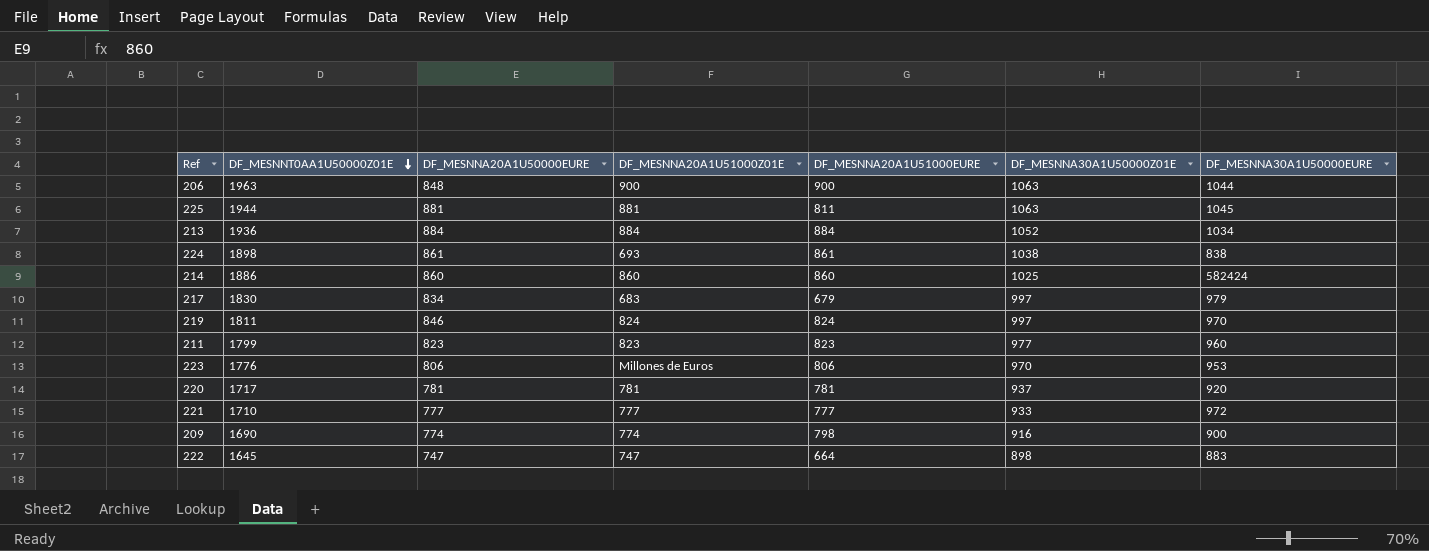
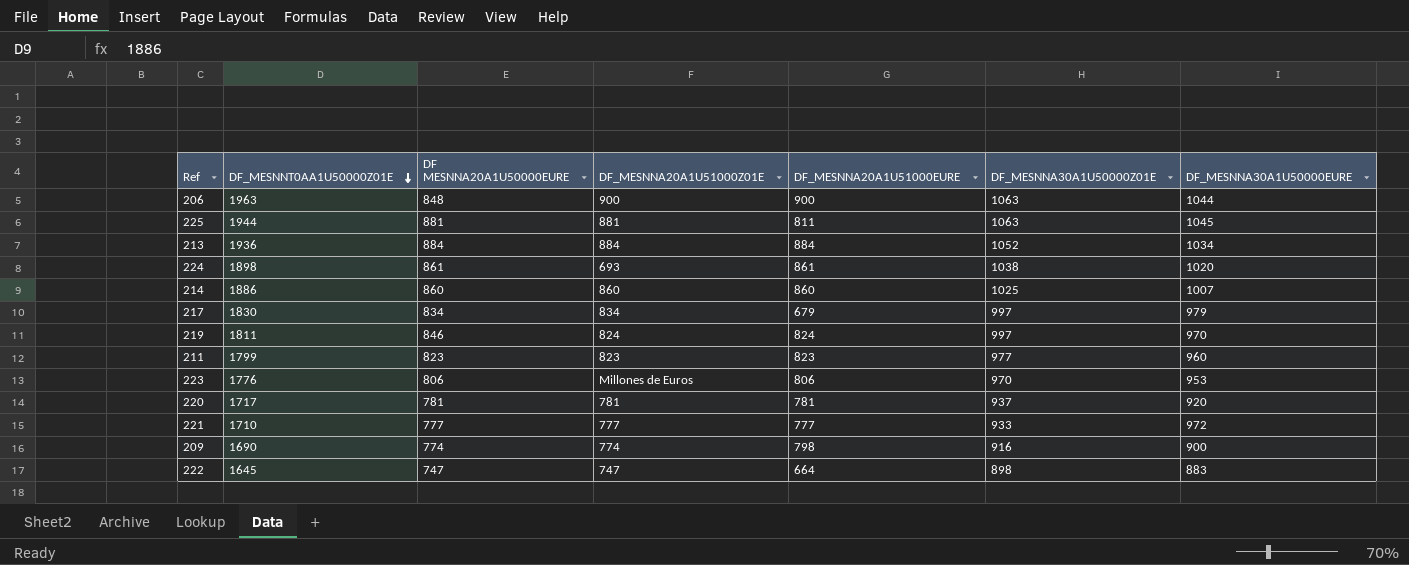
column name: DF_MESNNA20A1U50000EURE -> DF MESNNA20A1U50000EURE
224 | DF_MESNNA30A1U50000EURE: 838 -> 1020
214 | DF_MESNNA30A1U50000EURE: 582424 -> 1007
217 | DF_MESNNA20A1U51000Z01E: 683 -> 834

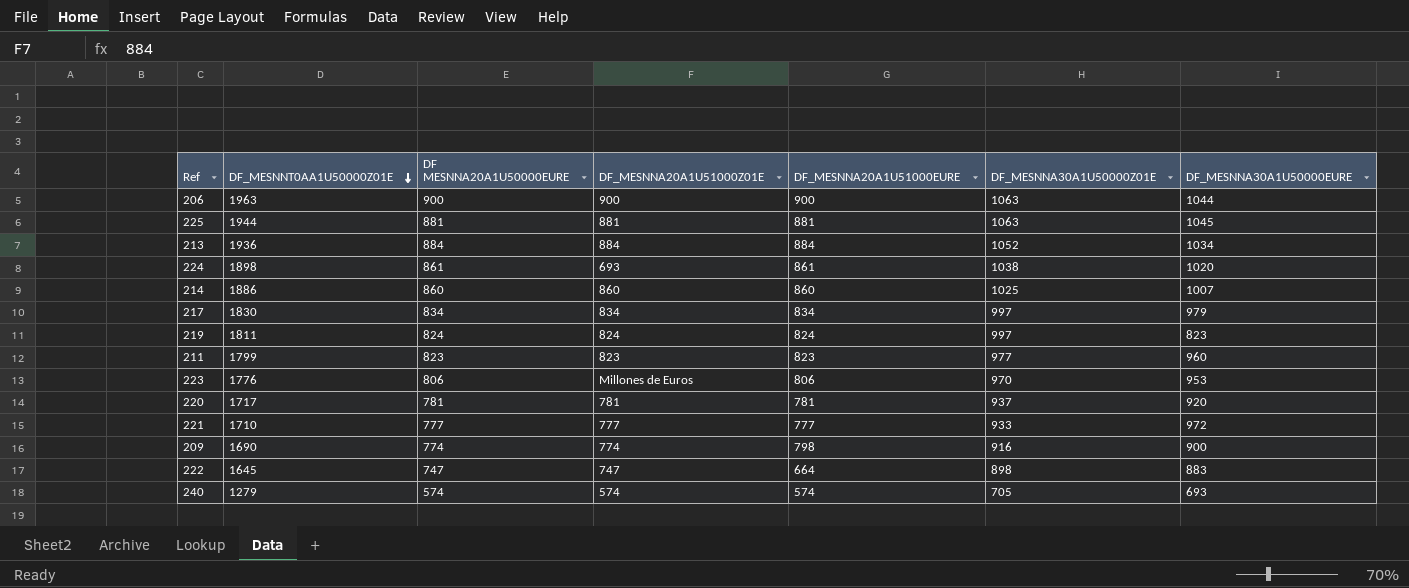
206 | DF MESNNA20A1U50000EURE: 848 -> 900
225 | DF_MESNNA20A1U51000EURE: 811 -> 881
217 | DF_MESNNA20A1U51000EURE: 679 -> 834
219 | DF MESNNA20A1U50000EURE: 846 -> 824
219 | DF_MESNNA30A1U50000EURE: 970 -> 823
row 240: none -> 1279 | 574 | 574 | 574 | 705 | 693

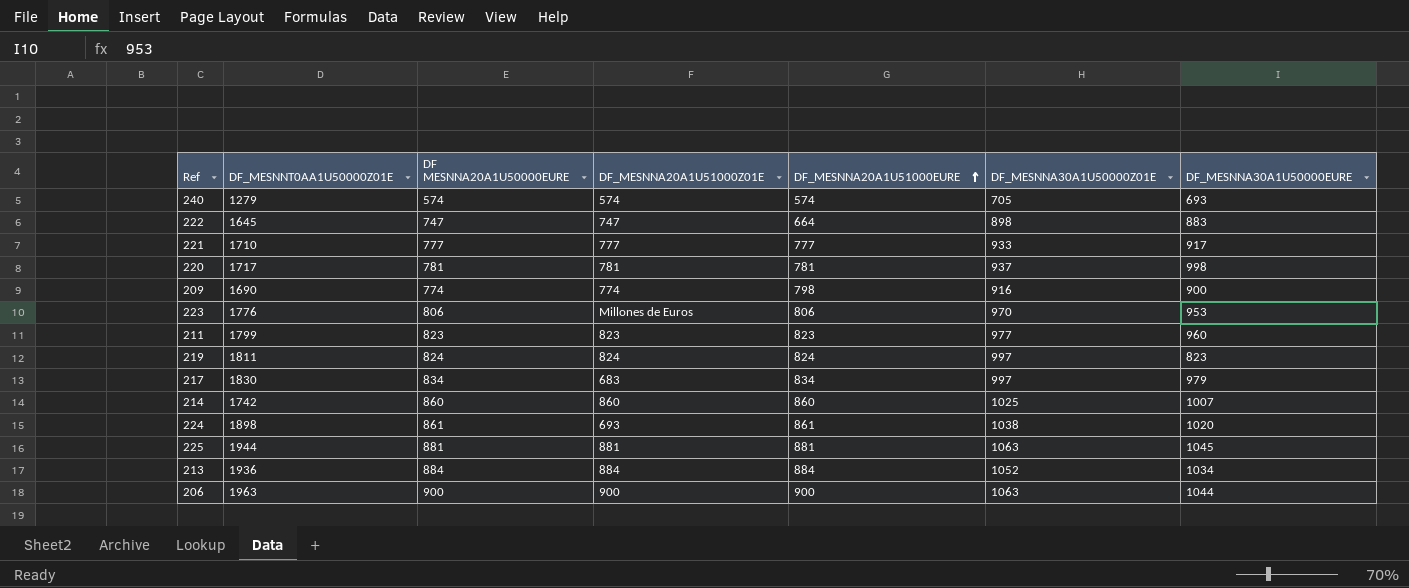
row order: DF_MESNNT0AA1U50000Z01E descending -> DF_MESNNA20A1U51000EURE ascending
221 | DF_MESNNA30A1U50000EURE: 972 -> 917
220 | DF_MESNNA30A1U50000EURE: 920 -> 998
217 | DF_MESNNA20A1U51000Z01E: 834 -> 683
214 | DF_MESNNT0AA1U50000Z01E: 1886 -> 1742

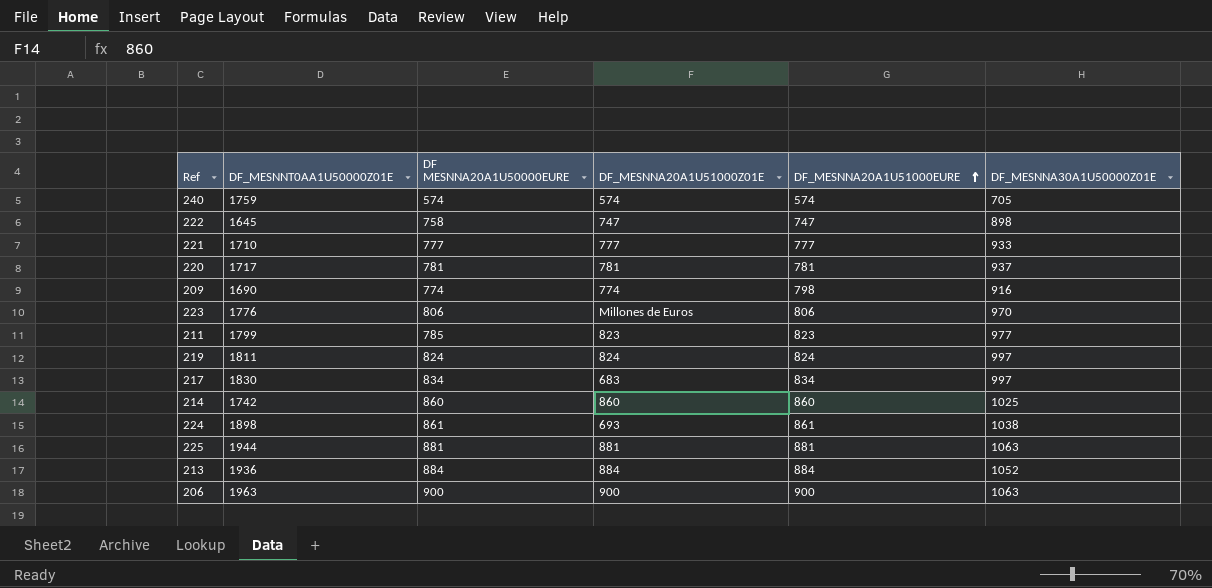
column DF_MESNNA30A1U50000EURE | position: 7 -> none
240 | DF_MESNNT0AA1U50000Z01E: 1279 -> 1759
222 | DF MESNNA20A1U50000EURE: 747 -> 758
222 | DF_MESNNA20A1U51000EURE: 664 -> 747
211 | DF MESNNA20A1U50000EURE: 823 -> 785

